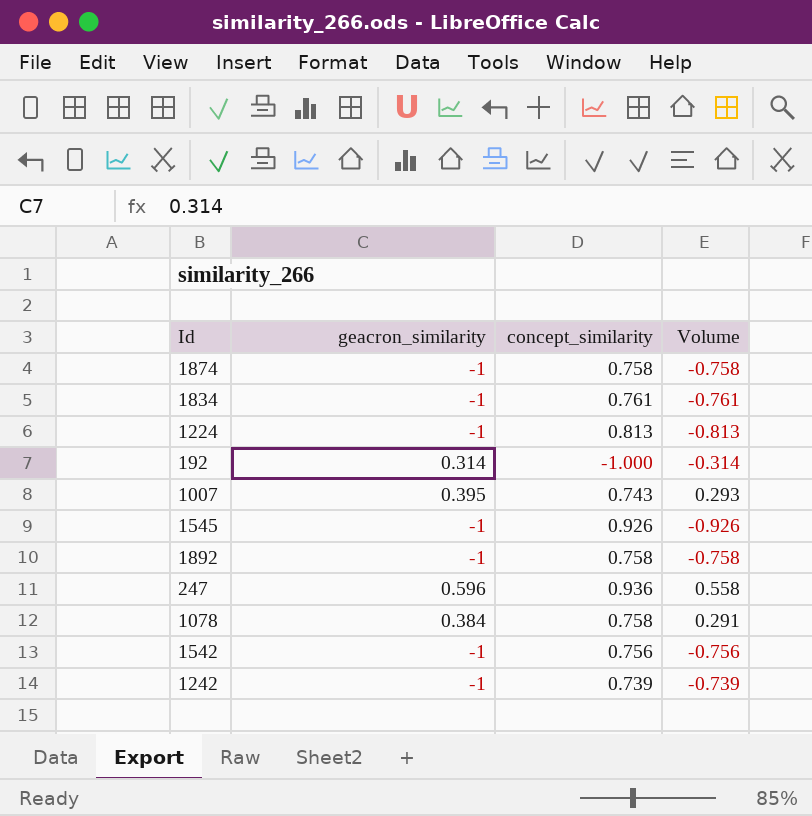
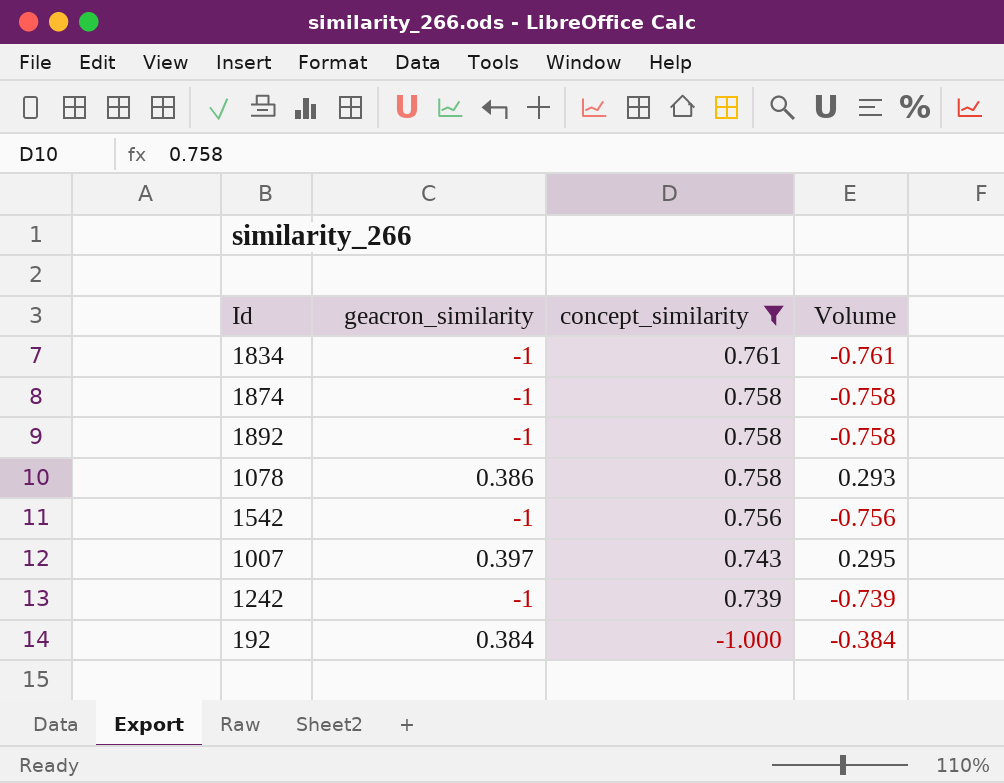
filter: none -> concept_similarity <= 0.761
row order: none -> concept_similarity descending
1078 | geacron_similarity: 0.384 -> 0.386
1078 | Volume: 0.291 -> 0.293
1007 | geacron_similarity: 0.395 -> 0.397
1007 | Volume: 0.293 -> 0.295
192 | geacron_similarity: 0.314 -> 0.384
192 | Volume: -0.314 -> -0.384

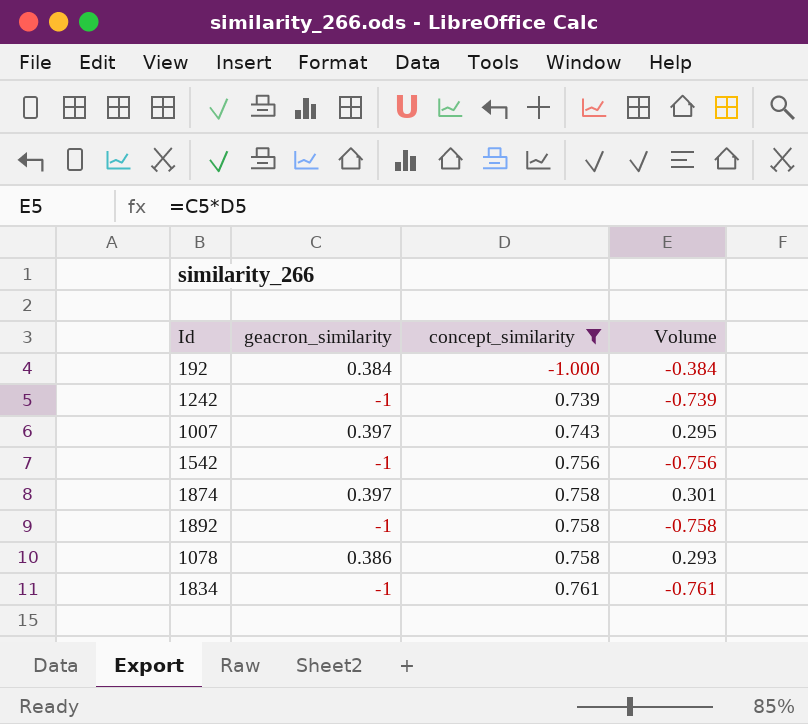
row order: concept_similarity descending -> concept_similarity ascending
1874 | geacron_similarity: -1 -> 0.397
1874 | Volume: -0.758 -> 0.301

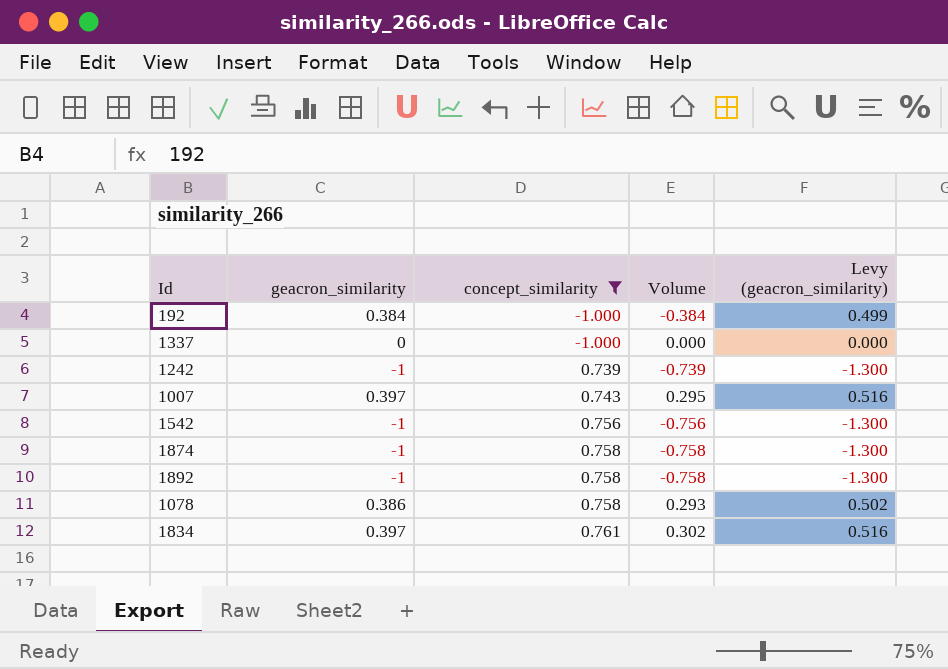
column Levy (geacron_similarity) | formula: none -> [geacron_similarity] * 1.3
row 1337: none -> 0 | -1.000 | 0.000 | 0.000
1874 | geacron_similarity: 0.397 -> -1
1874 | Volume: 0.301 -> -0.758
1834 | geacron_similarity: -1 -> 0.397
1834 | Volume: -0.761 -> 0.302

